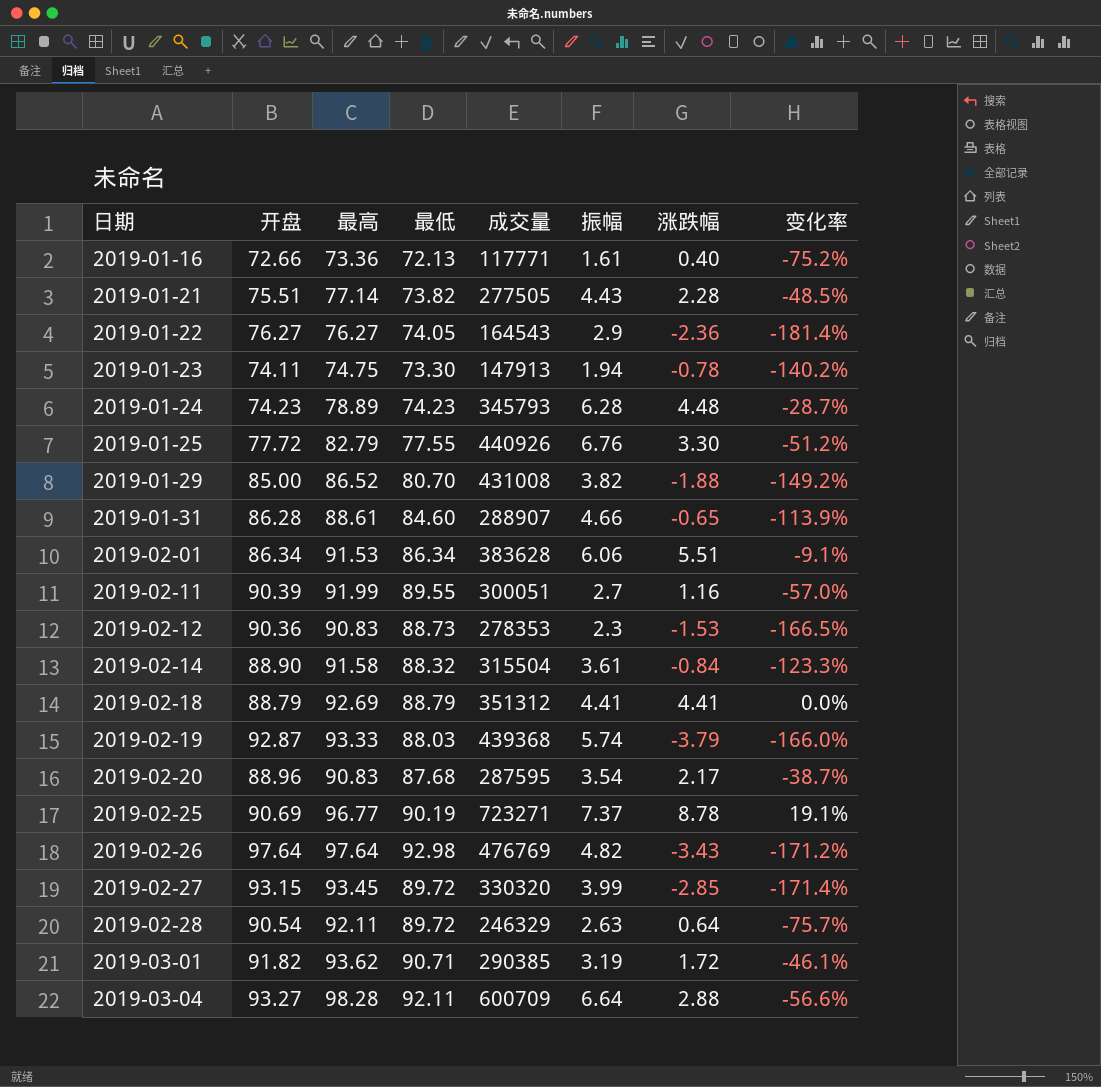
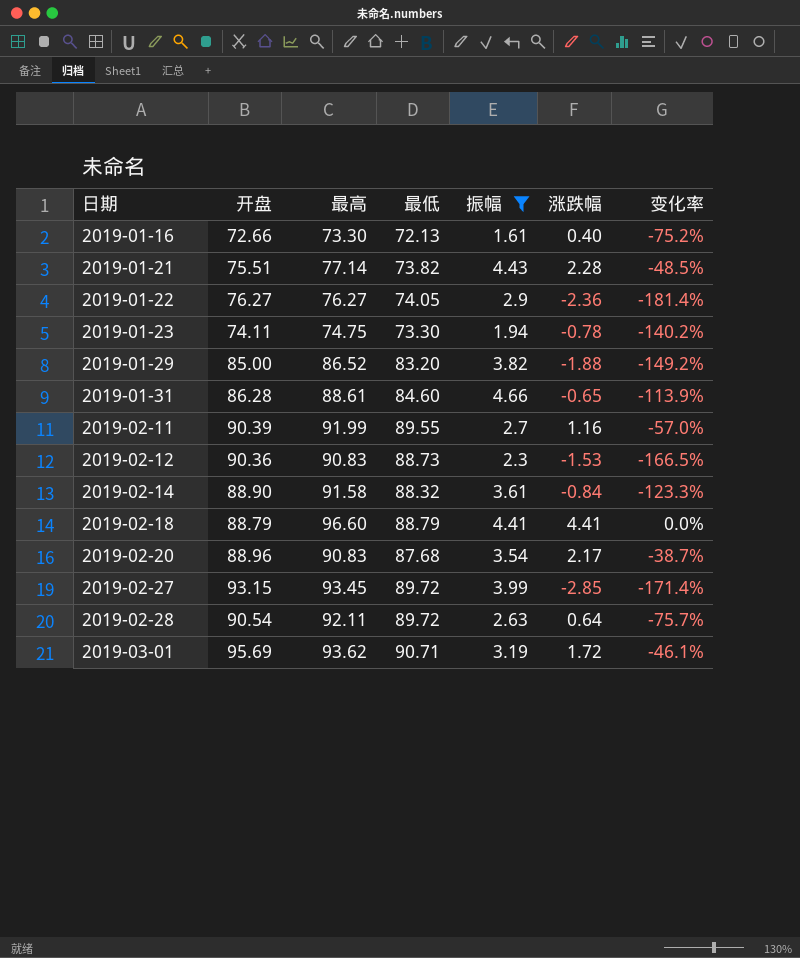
filter: none -> 振幅 <= 4.66
column 成交量 | position: 5 -> none
2019-01-16 | 最高: 73.36 -> 73.30
2019-01-29 | 最低: 80.70 -> 83.20
2019-02-18 | 最高: 92.69 -> 96.60
2019-03-01 | 开盘: 91.82 -> 95.69

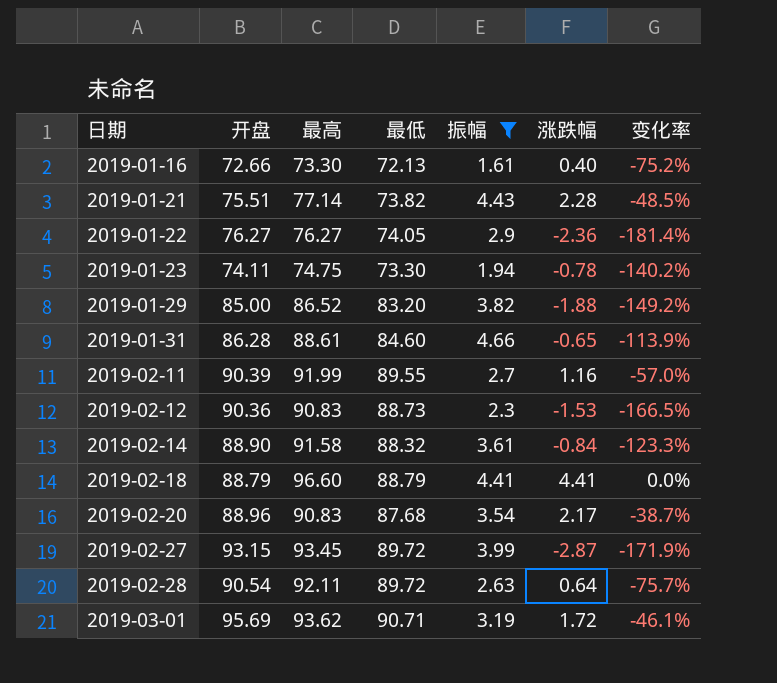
2019-02-27 | 涨跌幅: -2.85 -> -2.87
2019-02-27 | 变化率: -171.4% -> -171.9%

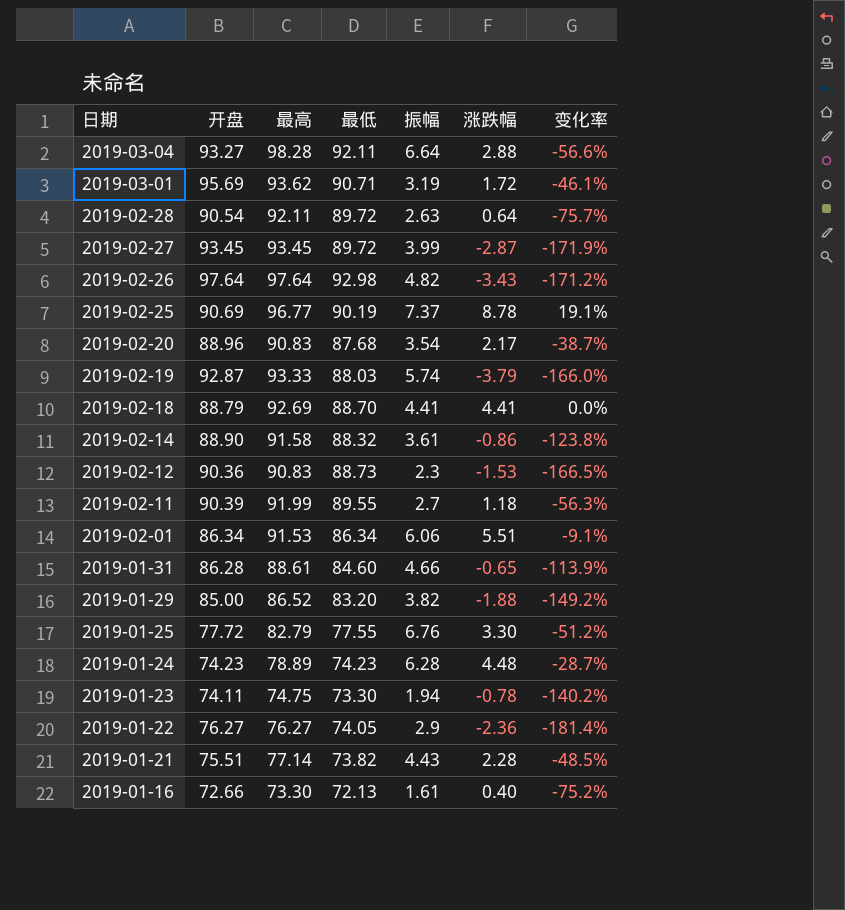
filter: 振幅 <= 4.66 -> none
row order: 日期 ascending -> 日期 descending
2019-02-27 | 开盘: 93.15 -> 93.45
2019-02-18 | 最高: 96.60 -> 92.69
2019-02-18 | 最低: 88.79 -> 88.70
2019-02-14 | 涨跌幅: -0.84 -> -0.86
2019-02-14 | 变化率: -123.3% -> -123.8%
2019-02-11 | 涨跌幅: 1.16 -> 1.18
2019-02-11 | 变化率: -57.0% -> -56.3%

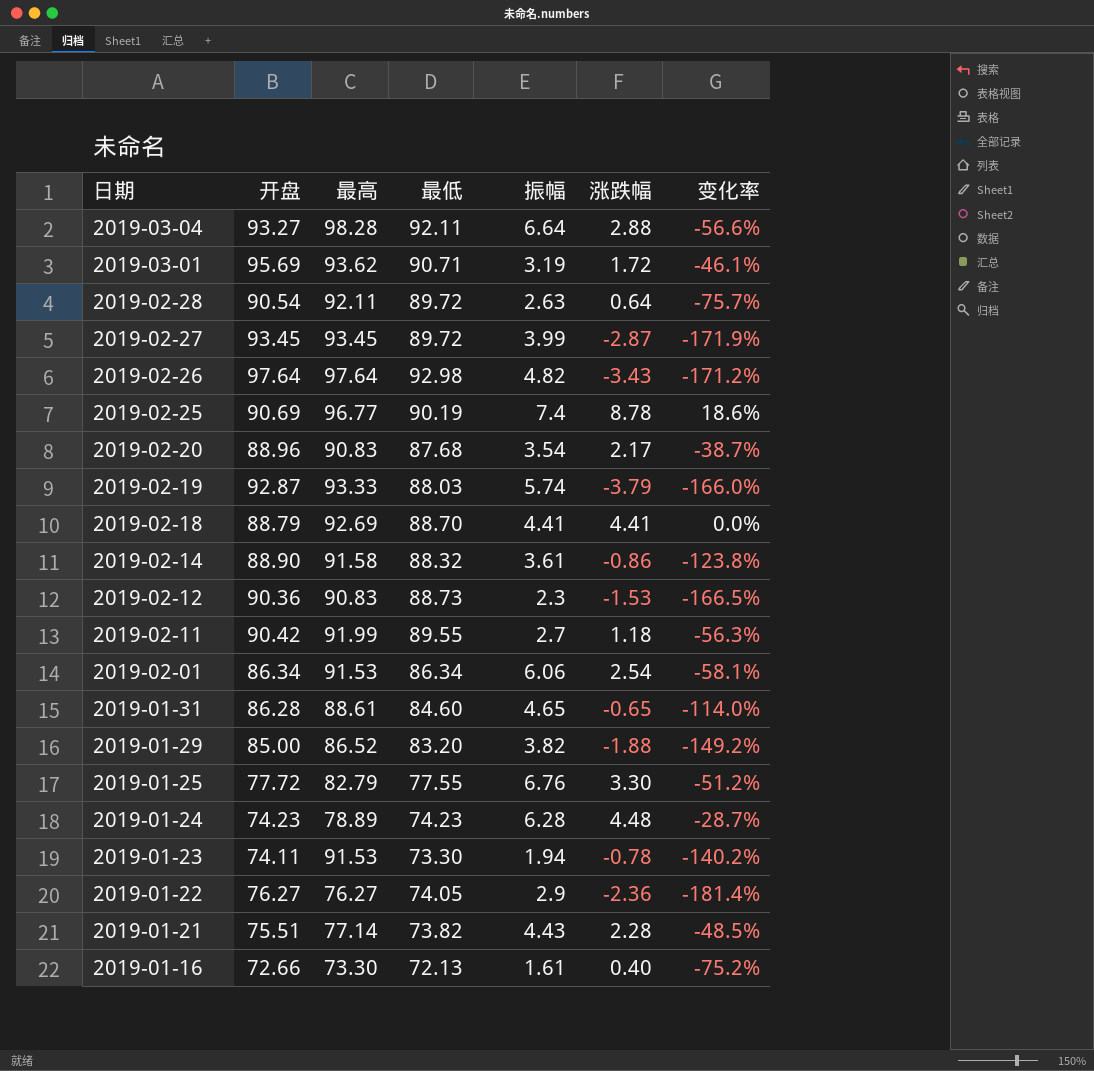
2019-02-25 | 振幅: 7.37 -> 7.4
2019-02-25 | 变化率: 19.1% -> 18.6%
2019-02-11 | 开盘: 90.39 -> 90.42
2019-02-01 | 涨跌幅: 5.51 -> 2.54
2019-02-01 | 变化率: -9.1% -> -58.1%
2019-01-31 | 振幅: 4.66 -> 4.65
2019-01-31 | 变化率: -113.9% -> -114.0%
2019-01-23 | 最高: 74.75 -> 91.53

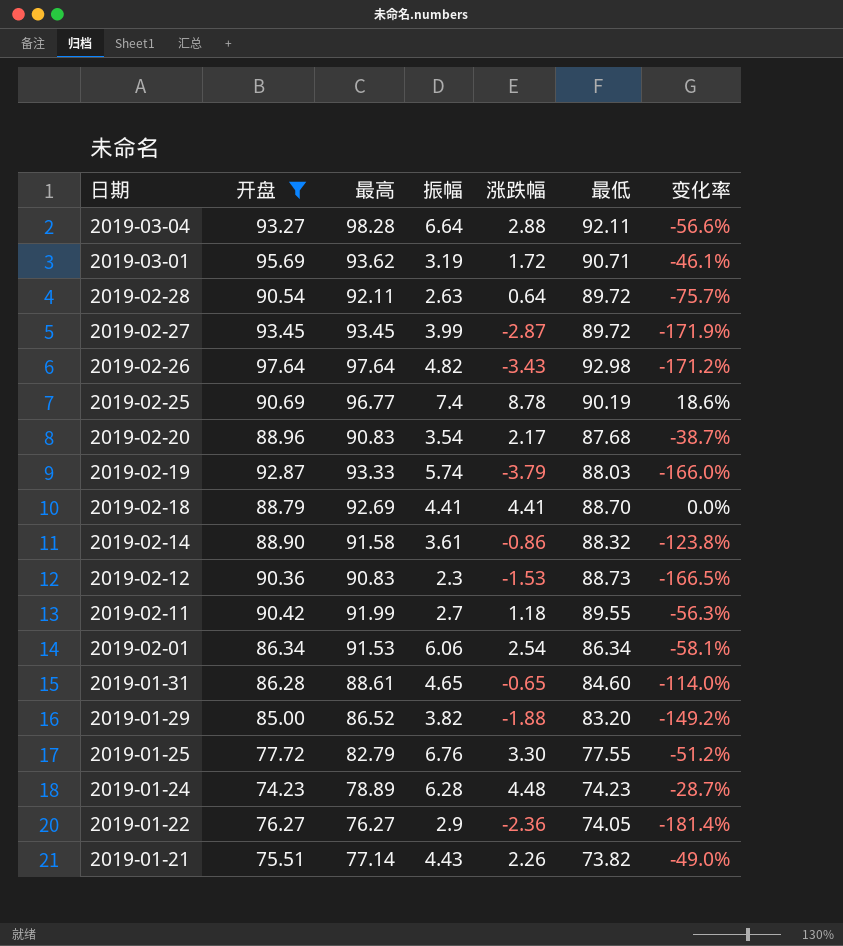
filter: none -> 开盘 >= 74.23
column 最低 | position: 4 -> 6
2019-01-21 | 涨跌幅: 2.28 -> 2.26
2019-01-21 | 变化率: -48.5% -> -49.0%

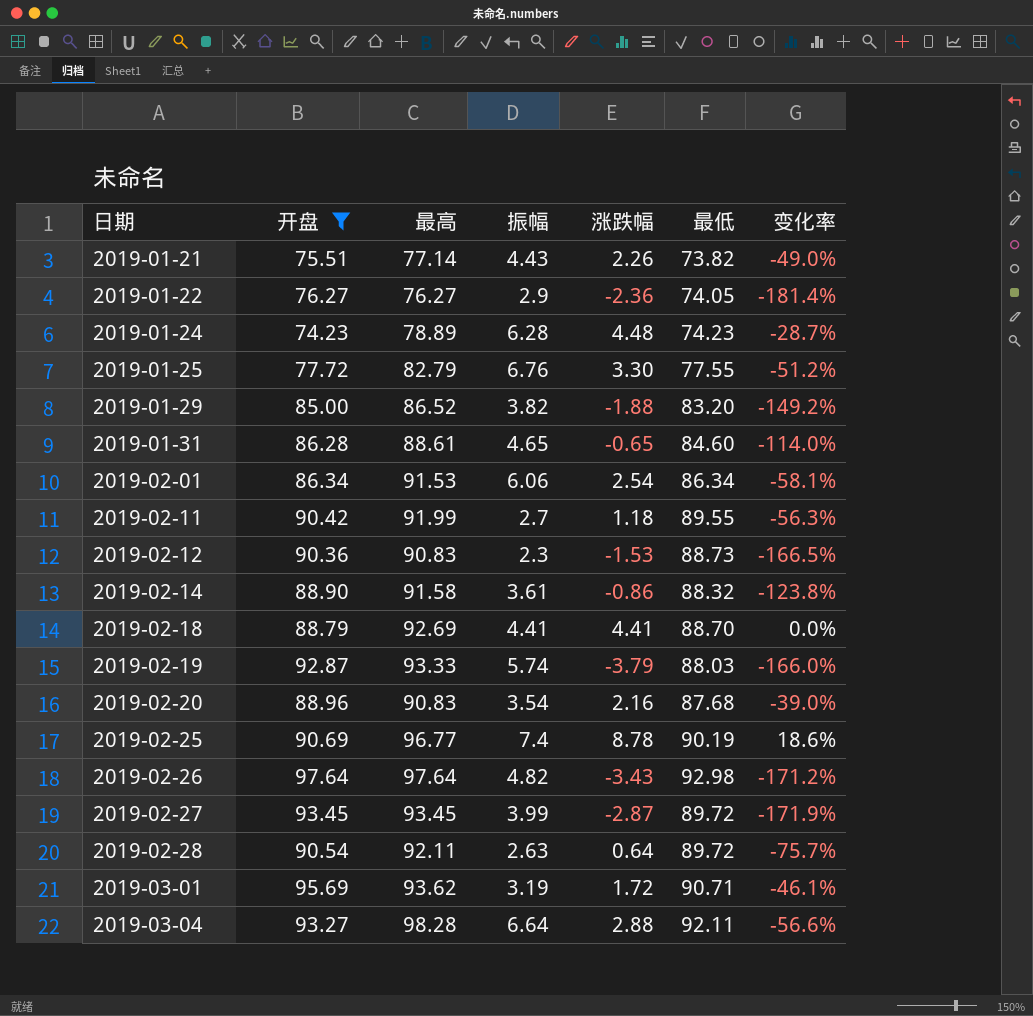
row order: 日期 descending -> 日期 ascending
2019-02-20 | 涨跌幅: 2.17 -> 2.16
2019-02-20 | 变化率: -38.7% -> -39.0%

